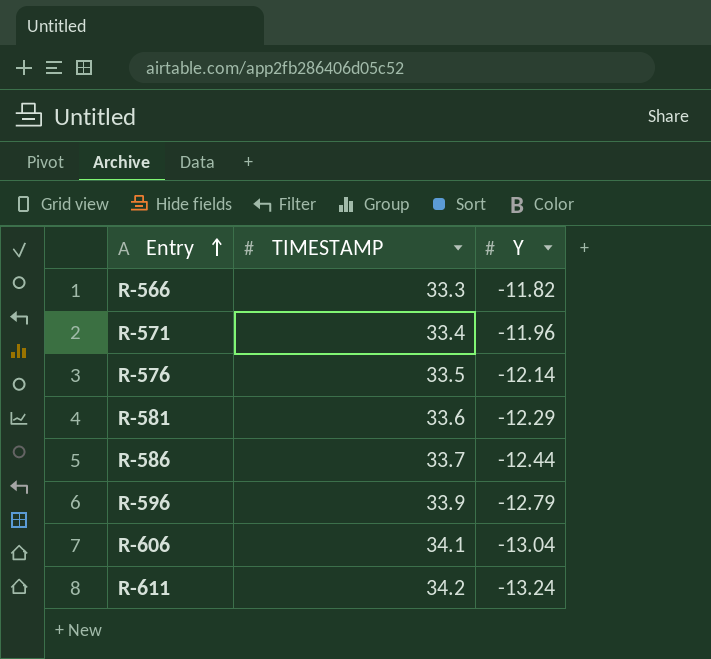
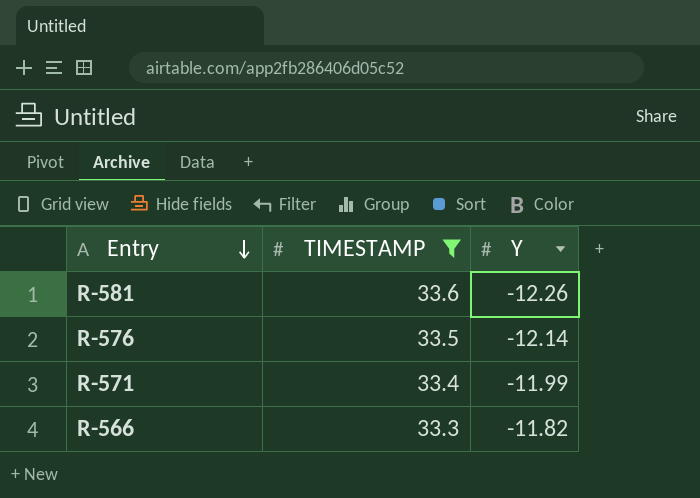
filter: none -> TIMESTAMP <= 33.6
row order: Entry ascending -> Entry descending
R-581 | Y: -12.29 -> -12.26
R-571 | Y: -11.96 -> -11.99

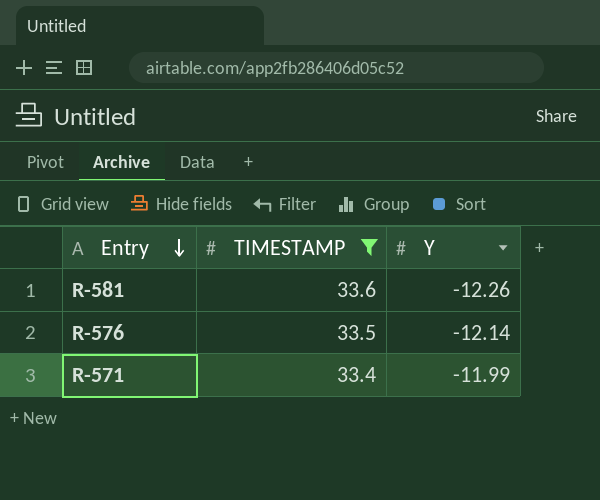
row R-566: 33.3 | -11.82 -> none

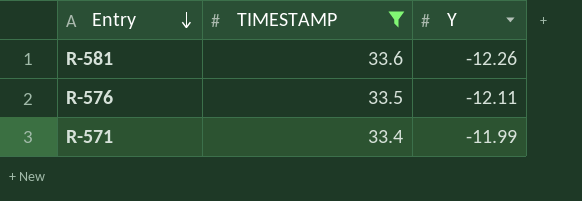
R-576 | Y: -12.14 -> -12.11

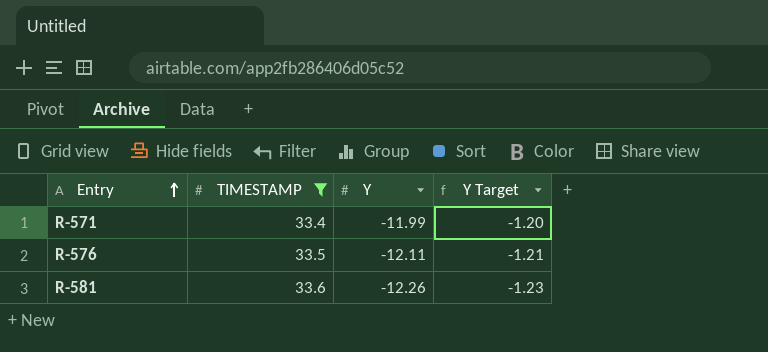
row order: Entry descending -> Entry ascending
column Y Target | formula: none -> [Y] * 0.1

